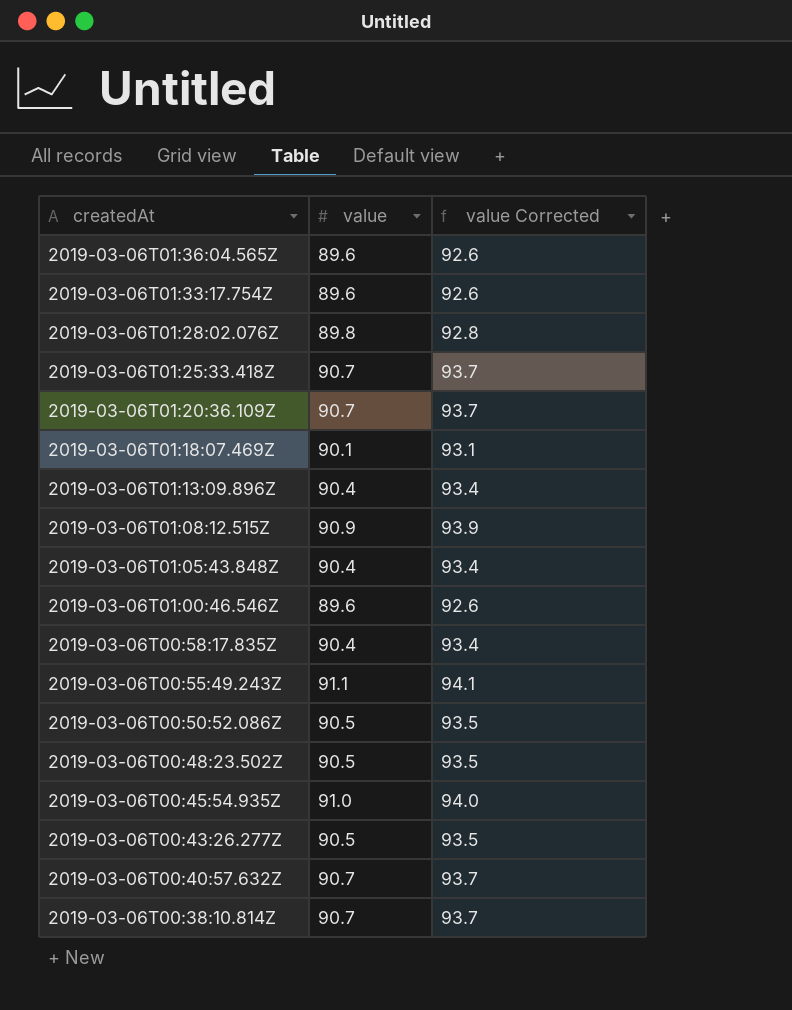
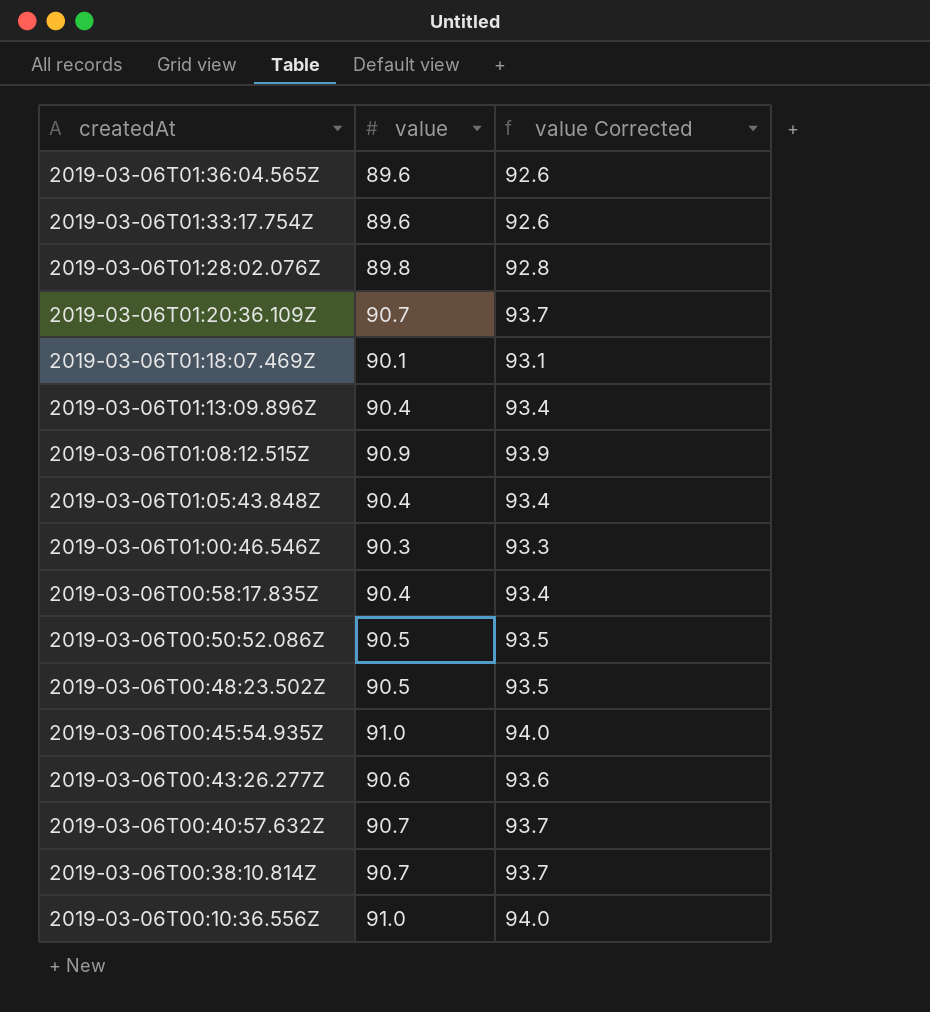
row 2019-03-06T01:25:33.418Z: 90.7 | 93.7 -> none
row 2019-03-06T00:55:49.243Z: 91.1 | 94.1 -> none
2019-03-06T01:00:46.546Z | value: 89.6 -> 90.3
2019-03-06T01:00:46.546Z | value Corrected: 92.6 -> 93.3
2019-03-06T00:43:26.277Z | value: 90.5 -> 90.6
2019-03-06T00:43:26.277Z | value Corrected: 93.5 -> 93.6
row 2019-03-06T00:10:36.556Z: none -> 91.0 | 94.0

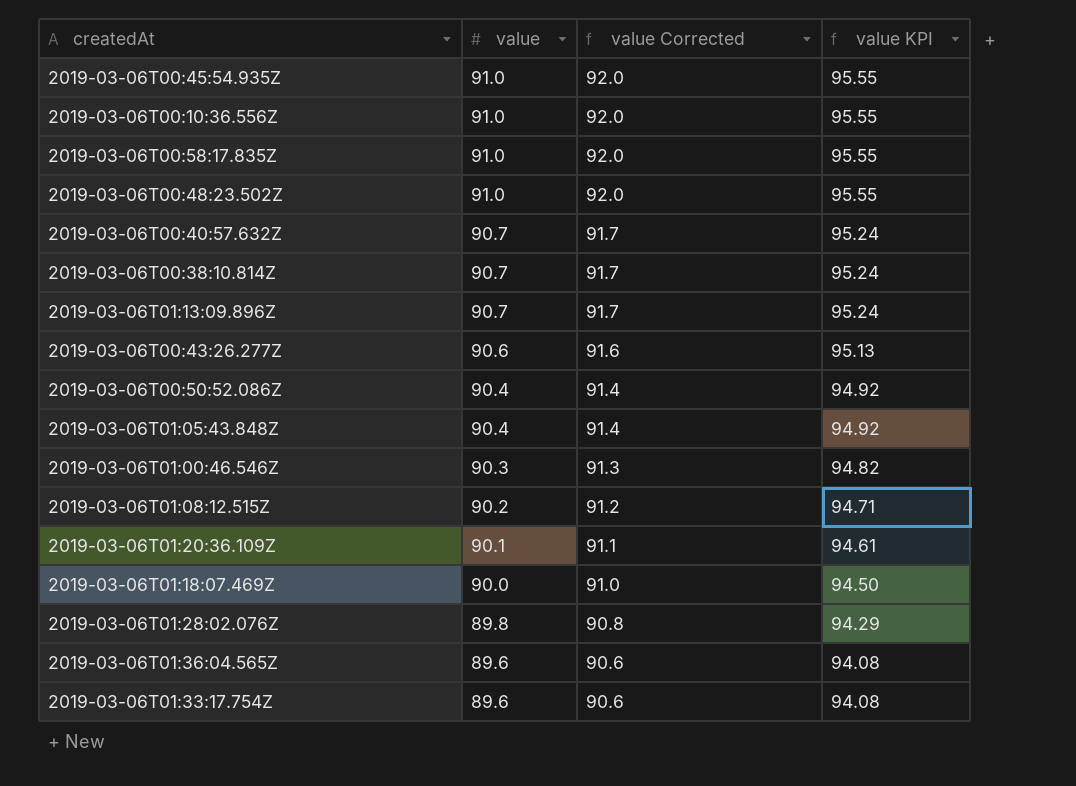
row order: createdAt descending -> value descending
column value Corrected | formula: [value] + 3 -> [value] + 1
column value KPI | formula: none -> [value] * 1.05
2019-03-06T00:58:17.835Z | value: 90.4 -> 91.0
2019-03-06T00:48:23.502Z | value: 90.5 -> 91.0
2019-03-06T01:13:09.896Z | value: 90.4 -> 90.7
2019-03-06T00:50:52.086Z | value: 90.5 -> 90.4
2019-03-06T01:08:12.515Z | value: 90.9 -> 90.2
2019-03-06T01:20:36.109Z | value: 90.7 -> 90.1
2019-03-06T01:18:07.469Z | value: 90.1 -> 90.0

